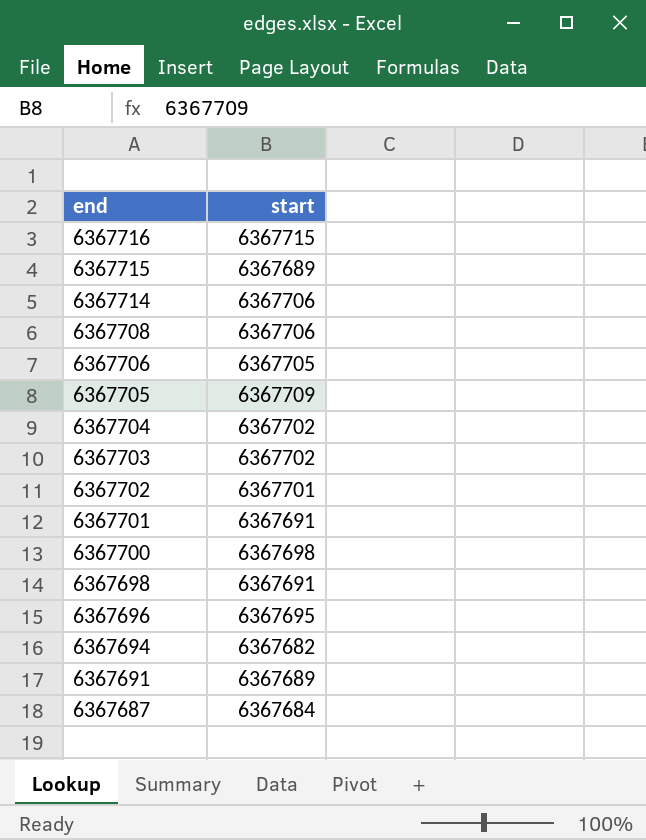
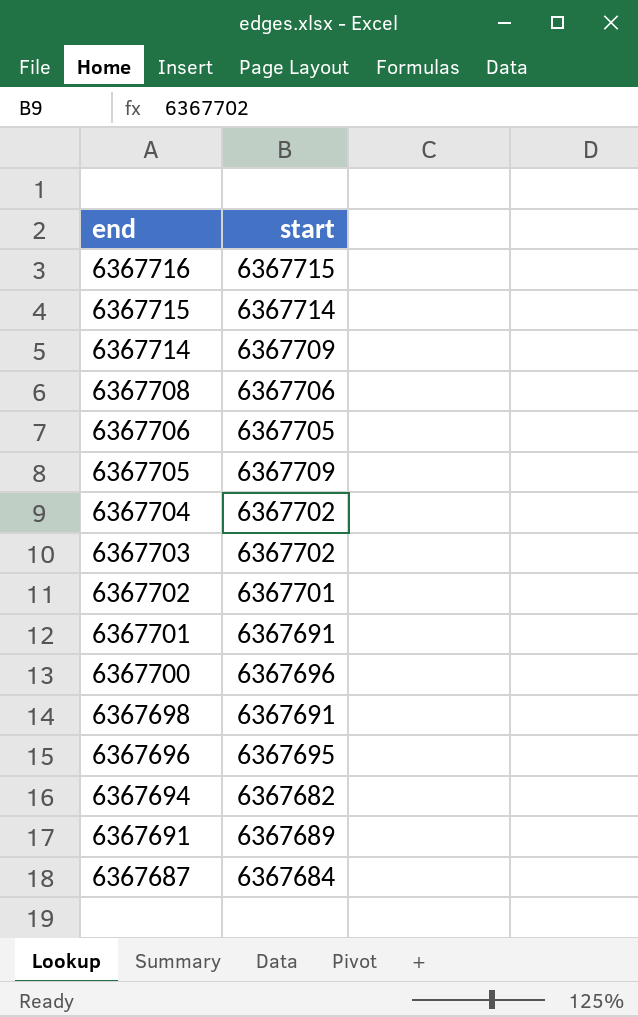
6367715 | start: 6367689 -> 6367714
6367714 | start: 6367706 -> 6367709
6367700 | start: 6367698 -> 6367696

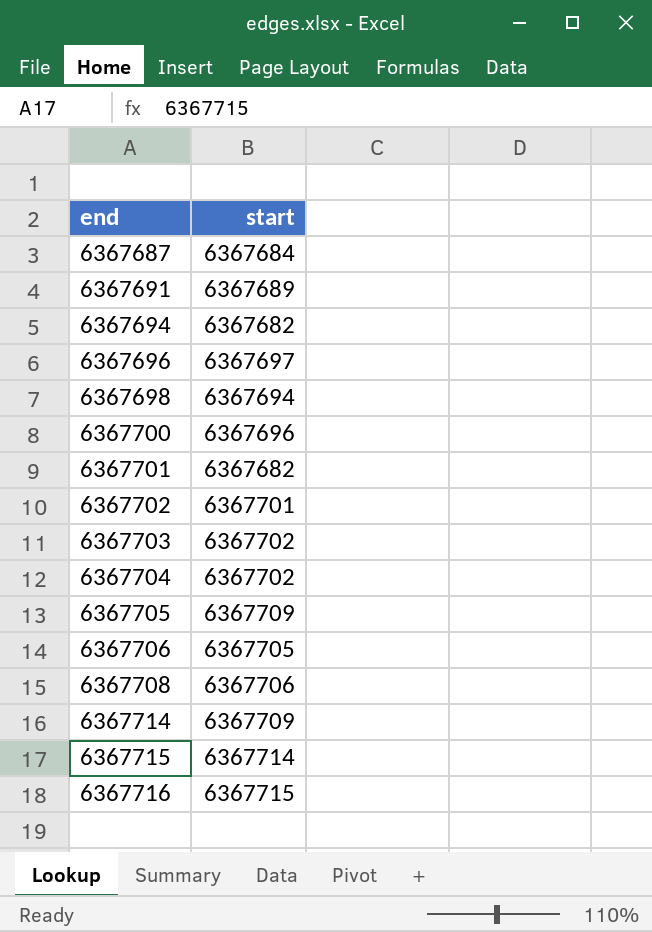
row order: end descending -> end ascending
6367696 | start: 6367695 -> 6367697
6367698 | start: 6367691 -> 6367694
6367701 | start: 6367691 -> 6367682

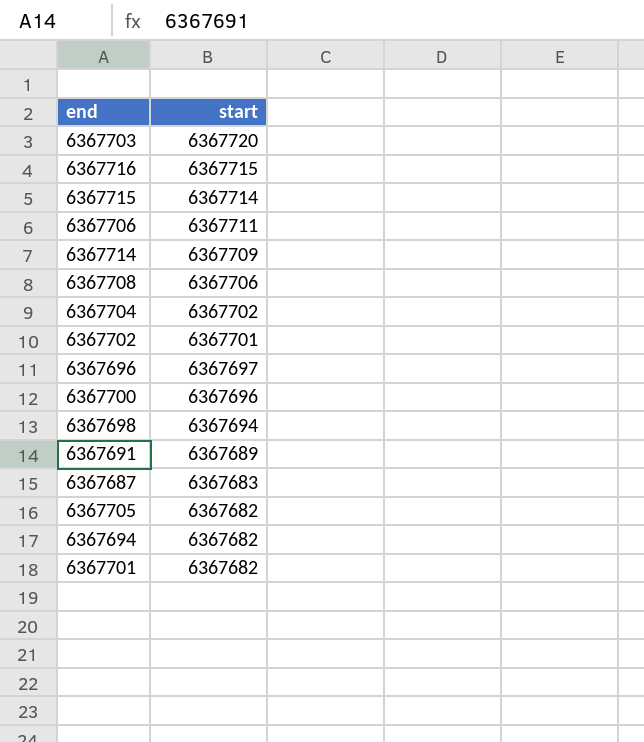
row order: end ascending -> start descending
6367703 | start: 6367702 -> 6367720
6367706 | start: 6367705 -> 6367711
6367687 | start: 6367684 -> 6367683
6367705 | start: 6367709 -> 6367682

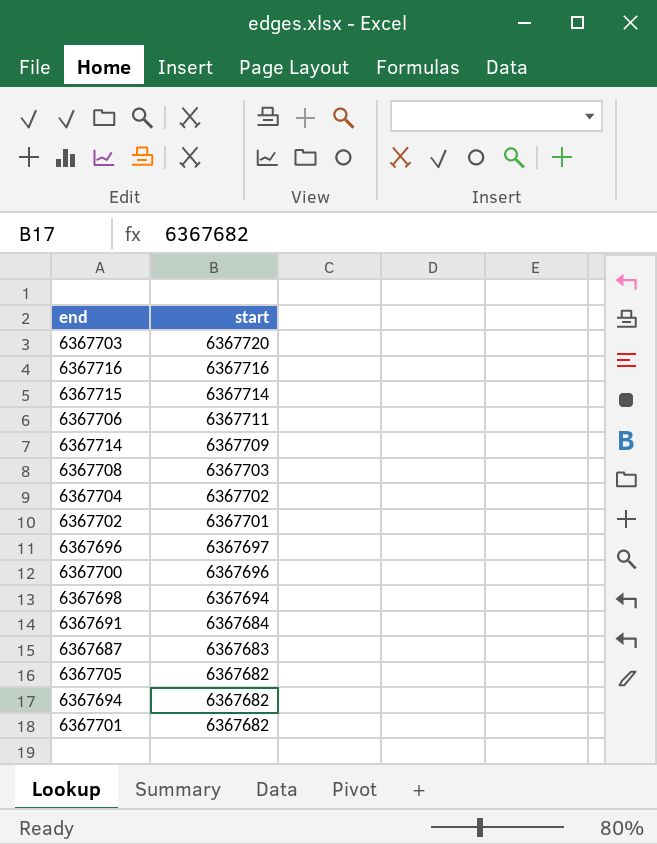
6367716 | start: 6367715 -> 6367716
6367708 | start: 6367706 -> 6367703
6367691 | start: 6367689 -> 6367684

